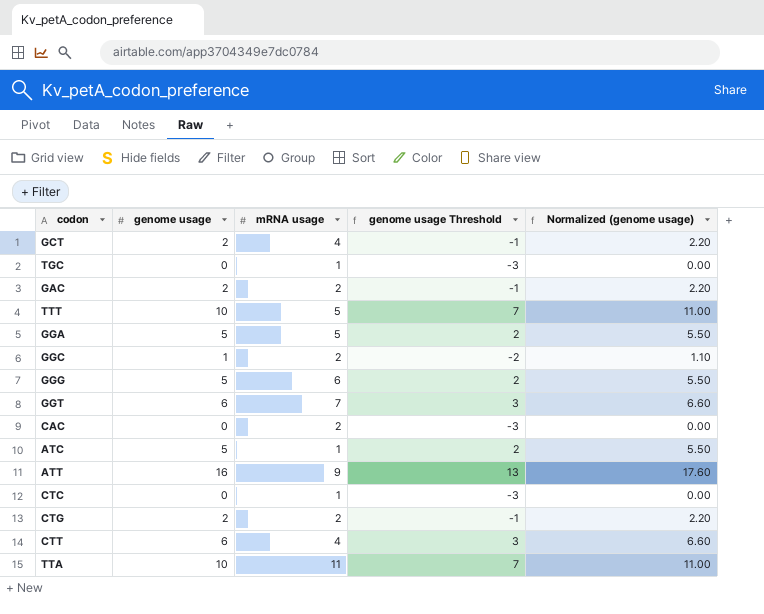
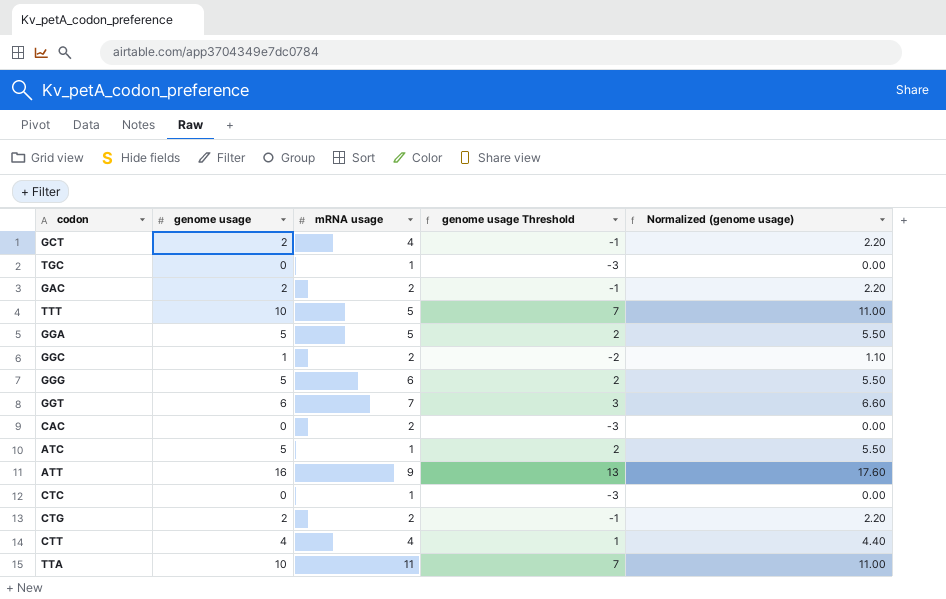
CTT | genome usage: 6 -> 4
CTT | genome usage Threshold: 3 -> 1
CTT | Normalized (genome usage): 6.60 -> 4.40

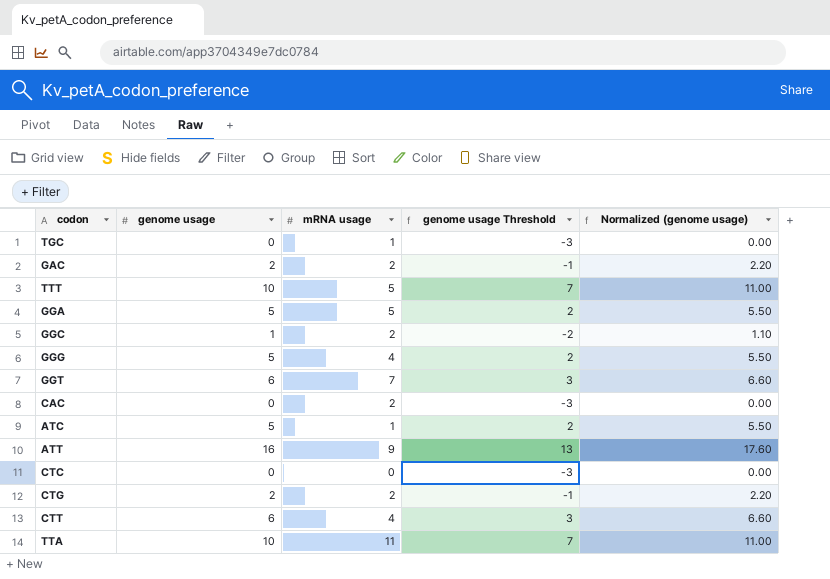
row GCT: 2 | 4 | -1 | 2.20 -> none
GGG | mRNA usage: 6 -> 4
CTC | mRNA usage: 1 -> 0
CTT | genome usage: 4 -> 6
CTT | genome usage Threshold: 1 -> 3
CTT | Normalized (genome usage): 4.40 -> 6.60

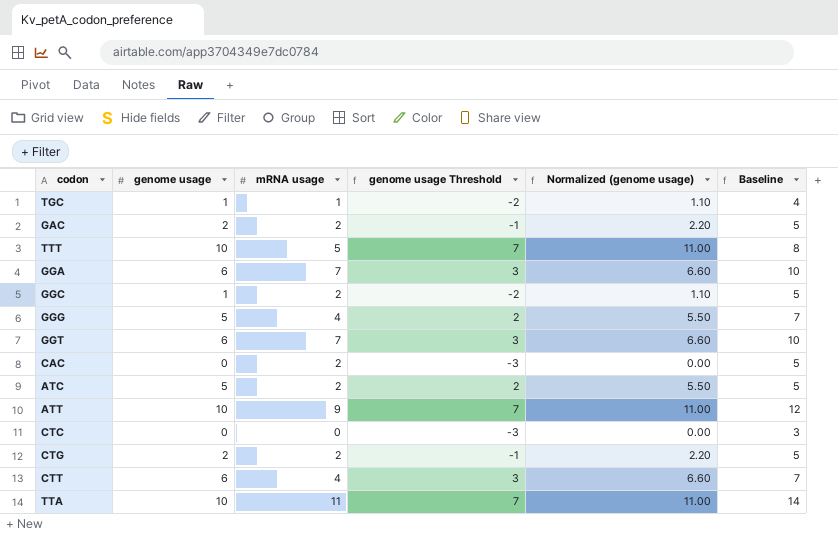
column Baseline | formula: none -> [mRNA usage] + 3
TGC | genome usage: 0 -> 1
TGC | genome usage Threshold: -3 -> -2
TGC | Normalized (genome usage): 0.00 -> 1.10
GGA | genome usage: 5 -> 6
GGA | mRNA usage: 5 -> 7
GGA | genome usage Threshold: 2 -> 3
GGA | Normalized (genome usage): 5.50 -> 6.60
ATC | mRNA usage: 1 -> 2
ATT | genome usage: 16 -> 10
ATT | genome usage Threshold: 13 -> 7
ATT | Normalized (genome usage): 17.60 -> 11.00

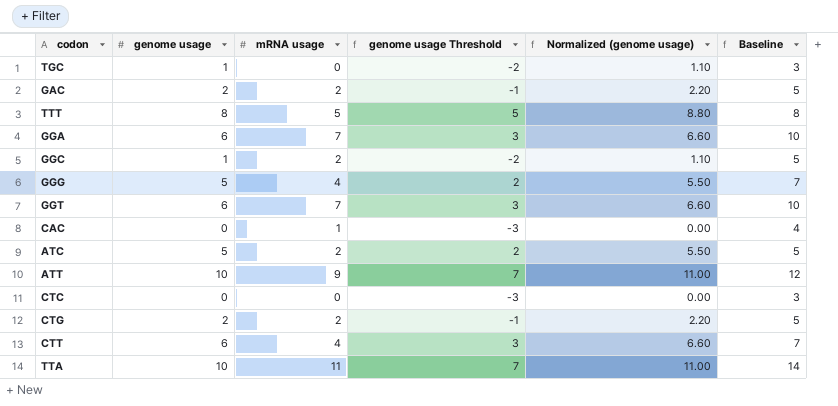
TGC | mRNA usage: 1 -> 0
TGC | Baseline: 4 -> 3
TTT | genome usage: 10 -> 8
TTT | genome usage Threshold: 7 -> 5
TTT | Normalized (genome usage): 11.00 -> 8.80
CAC | mRNA usage: 2 -> 1
CAC | Baseline: 5 -> 4

